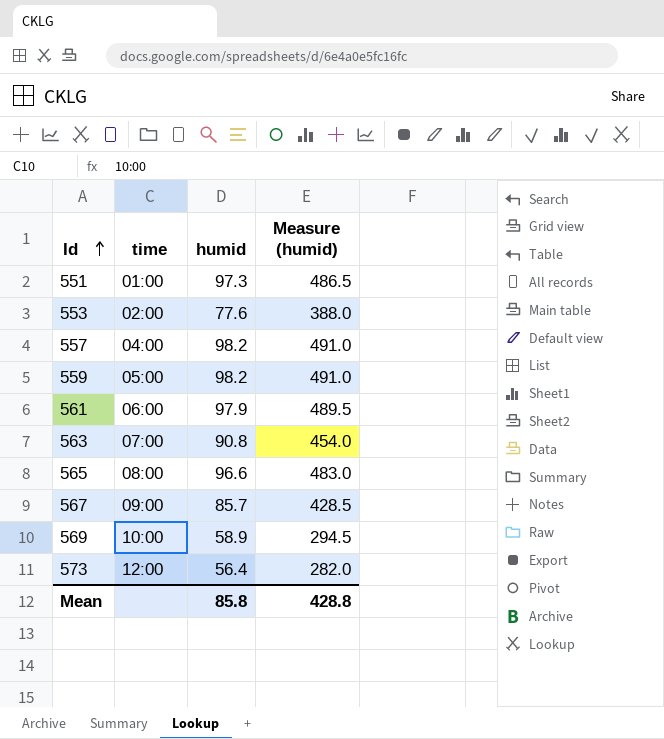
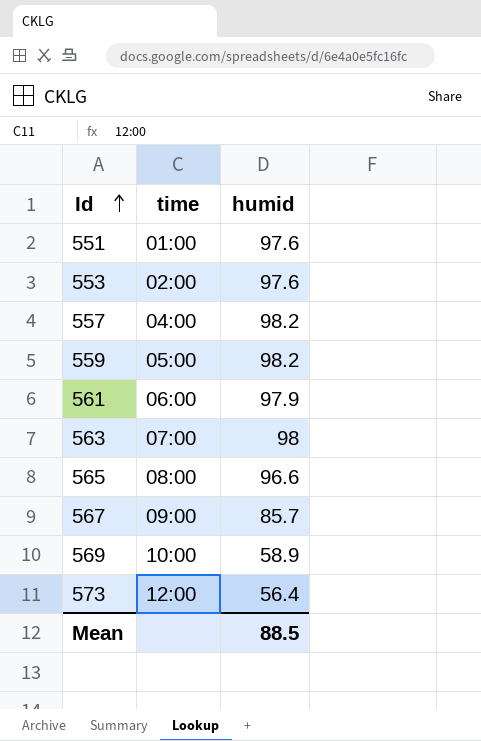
column Measure (humid) | formula: [humid] * 5 -> none
551 | humid: 97.3 -> 97.6
553 | humid: 77.6 -> 97.6
563 | humid: 90.8 -> 98
Mean | humid: 85.8 -> 88.5

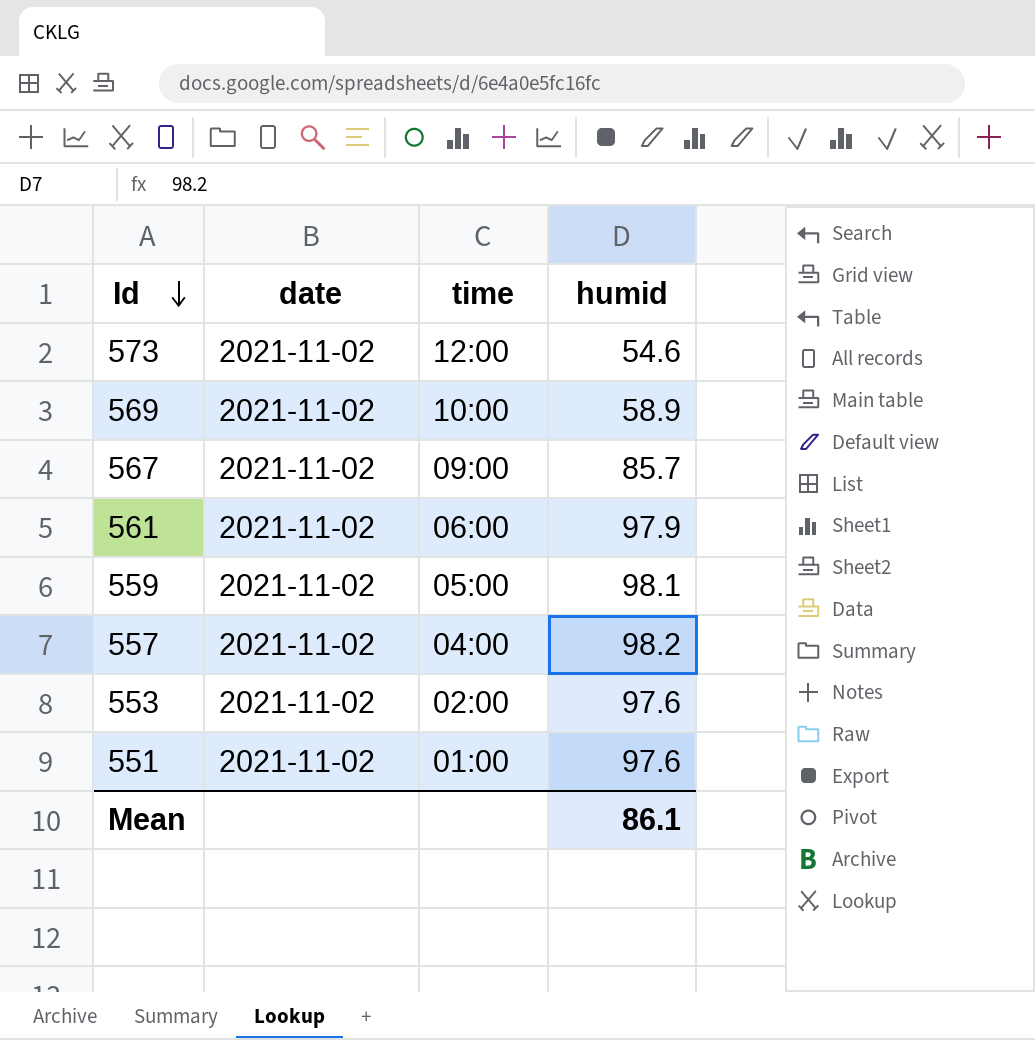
row order: Id ascending -> Id descending
column date | position: none -> 2
row 563: 07:00 | 98 -> none
row 565: 08:00 | 96.6 -> none
573 | humid: 56.4 -> 54.6
559 | humid: 98.2 -> 98.1
Mean | humid: 88.5 -> 86.1

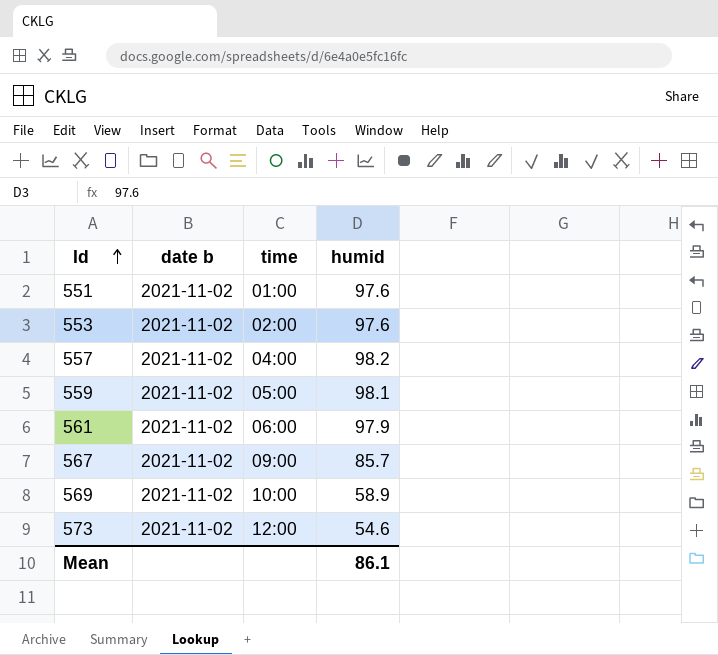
row order: Id descending -> Id ascending
column name: date -> date b

